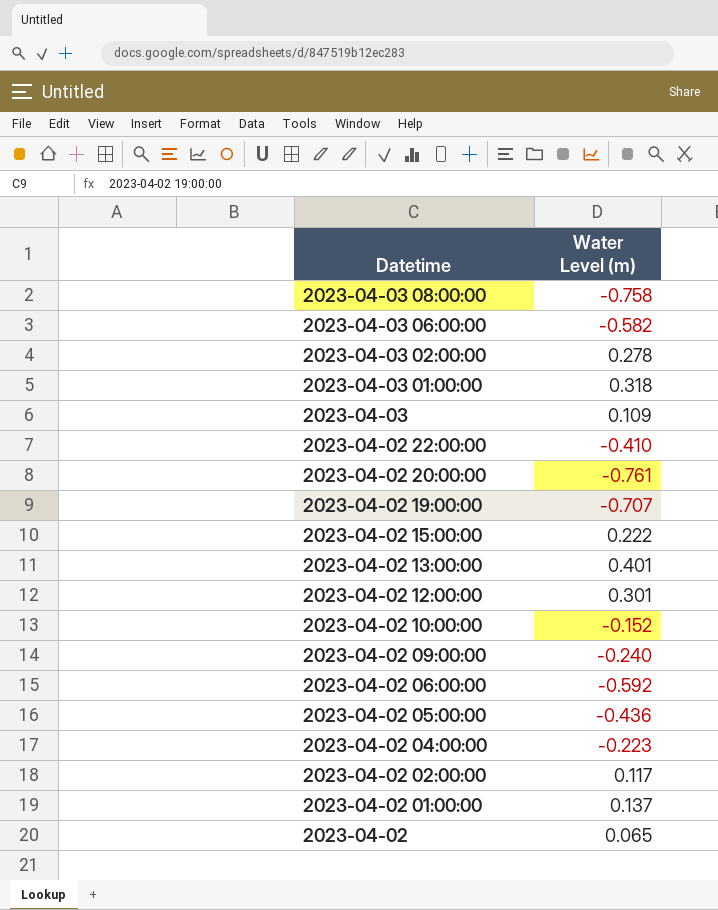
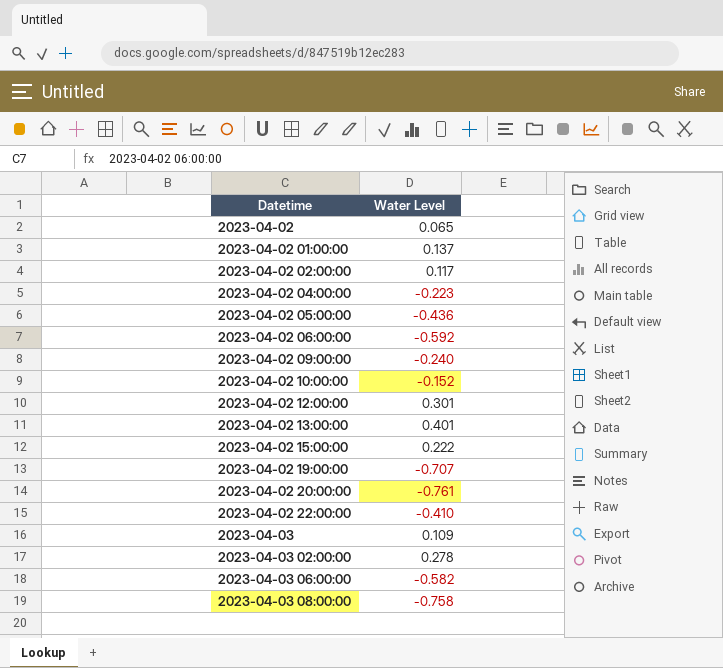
row order: Datetime descending -> Datetime ascending
column name: Water Level (m) -> Water Level
row 2023-04-03 01:00:00: 0.318 -> none

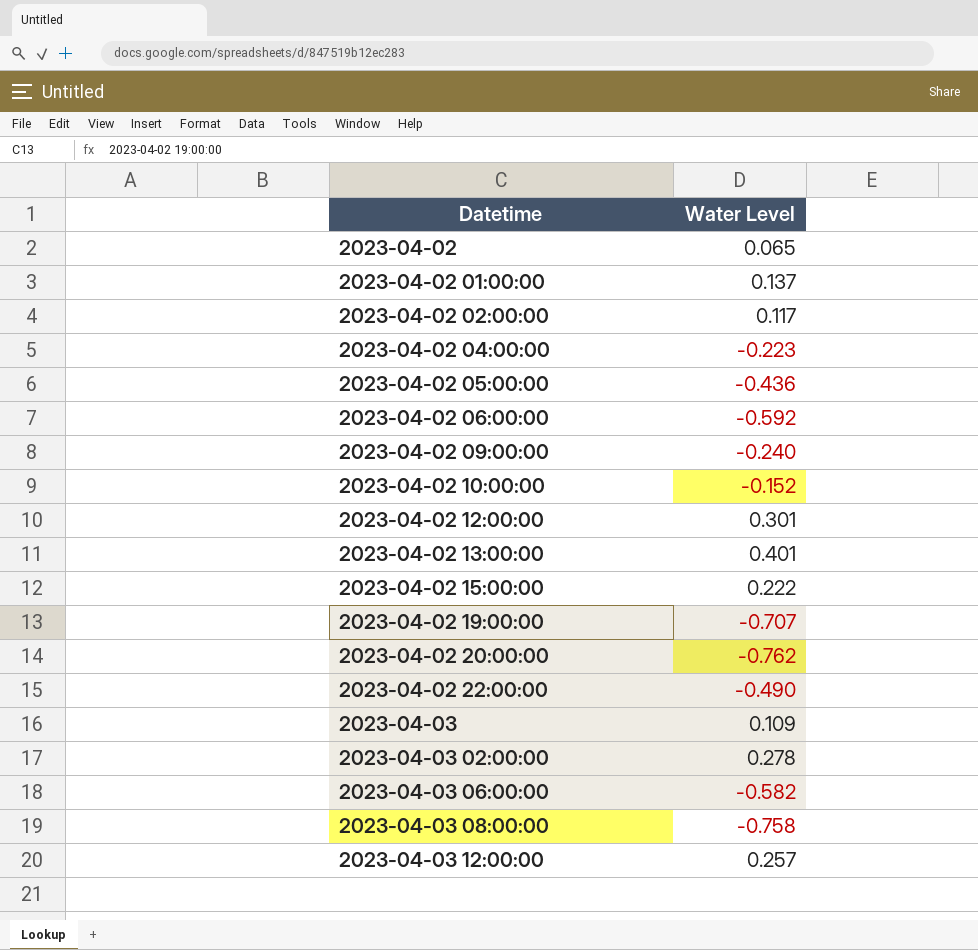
2023-04-02 20:00:00 | Water Level: -0.761 -> -0.762
2023-04-02 22:00:00 | Water Level: -0.410 -> -0.490
row 2023-04-03 12:00:00: none -> 0.257

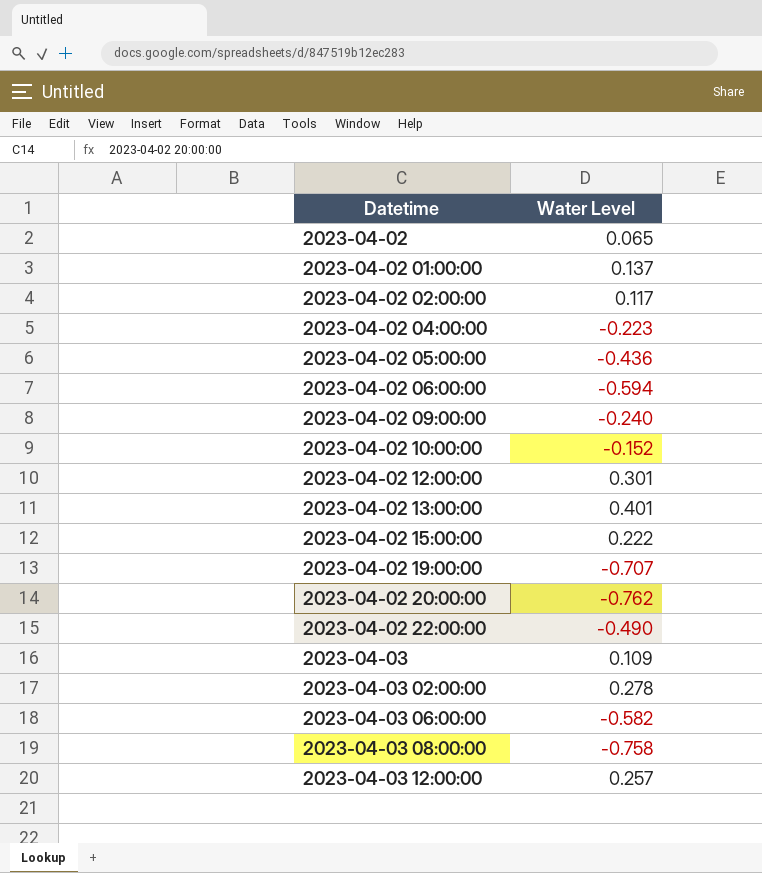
2023-04-02 06:00:00 | Water Level: -0.592 -> -0.594

